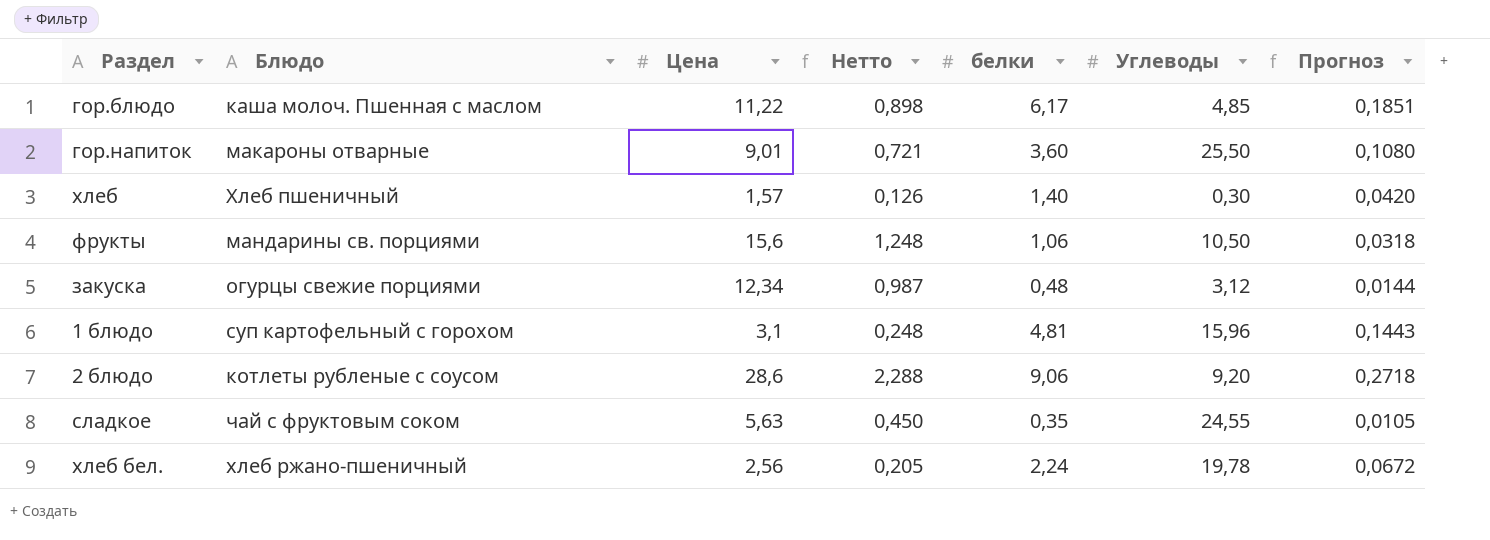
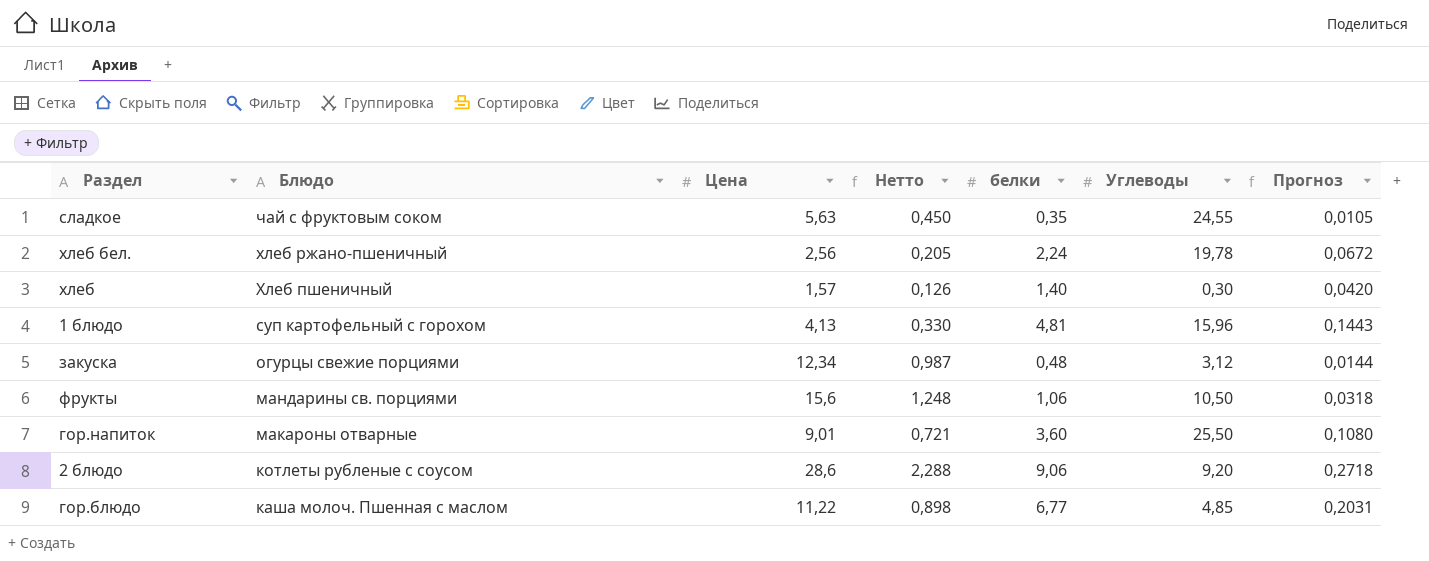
row order: none -> Блюдо descending
1 блюдо | Цена: 3,1 -> 4,13
1 блюдо | Нетто: 0,248 -> 0,330
гор.блюдо | белки: 6,17 -> 6,77
гор.блюдо | Прогноз: 0,1851 -> 0,2031

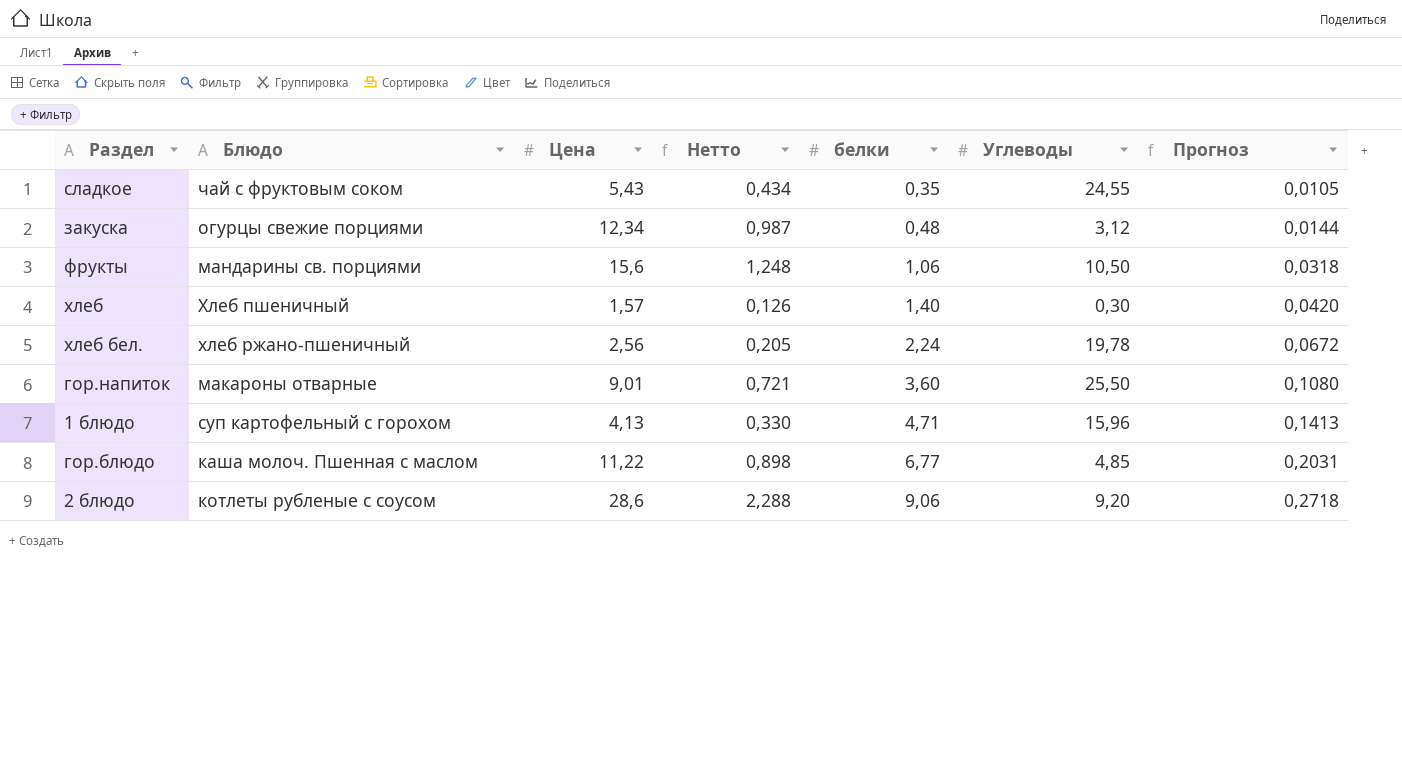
row order: Блюдо descending -> белки ascending
сладкое | Цена: 5,63 -> 5,43
сладкое | Нетто: 0,450 -> 0,434
1 блюдо | белки: 4,81 -> 4,71
1 блюдо | Прогноз: 0,1443 -> 0,1413

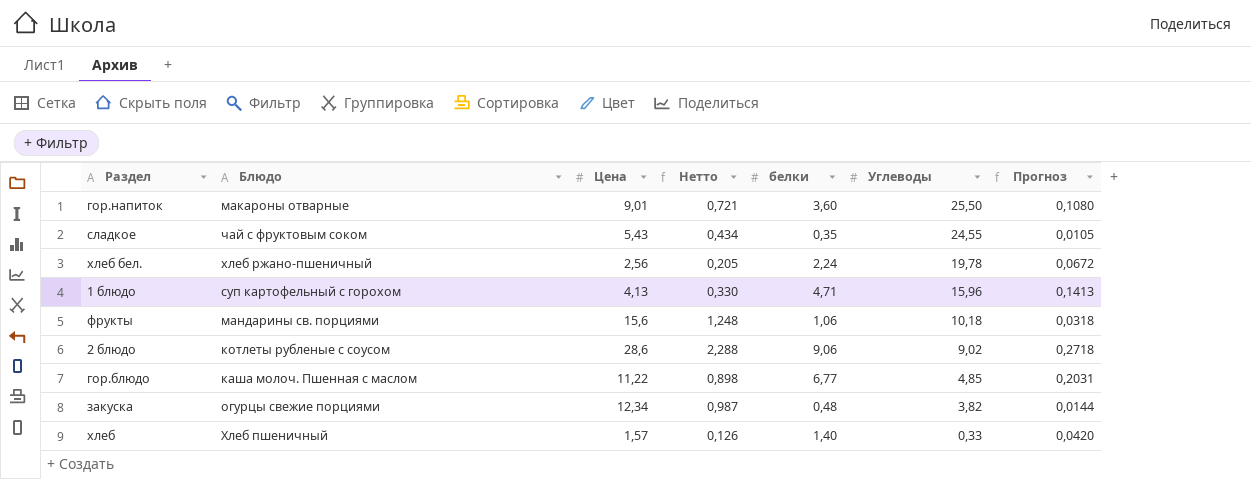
row order: белки ascending -> Углеводы descending
фрукты | Углеводы: 10,50 -> 10,18
2 блюдо | Углеводы: 9,20 -> 9,02
закуска | Углеводы: 3,12 -> 3,82
хлеб | Углеводы: 0,30 -> 0,33

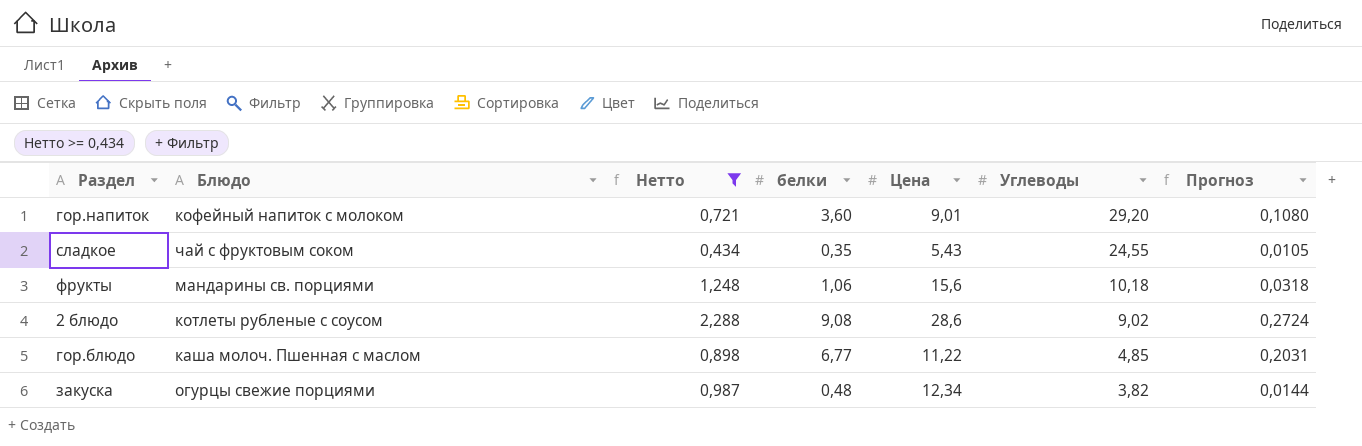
filter: none -> Нетто >= 0,434
column Цена | position: 3 -> 5
гор.напиток | Блюдо: макароны отварные -> кофейный напиток с молоком
гор.напиток | Углеводы: 25,50 -> 29,20
2 блюдо | белки: 9,06 -> 9,08
2 блюдо | Прогноз: 0,2718 -> 0,2724

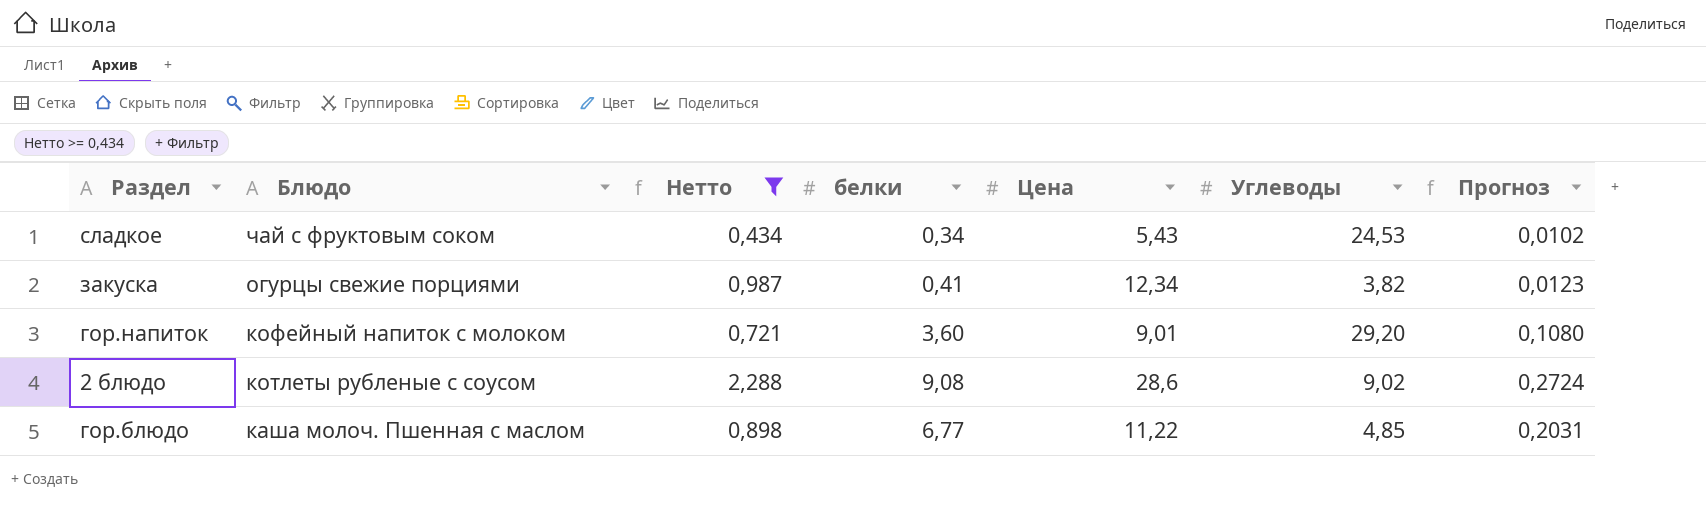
row order: Углеводы descending -> Блюдо descending
row фрукты: мандарины св. порциями | 1,248 | 1,06 | 15,6 | 10,18 | 0,0318 -> none
сладкое | белки: 0,35 -> 0,34
сладкое | Углеводы: 24,55 -> 24,53
сладкое | Прогноз: 0,0105 -> 0,0102
закуска | белки: 0,48 -> 0,41
закуска | Прогноз: 0,0144 -> 0,0123

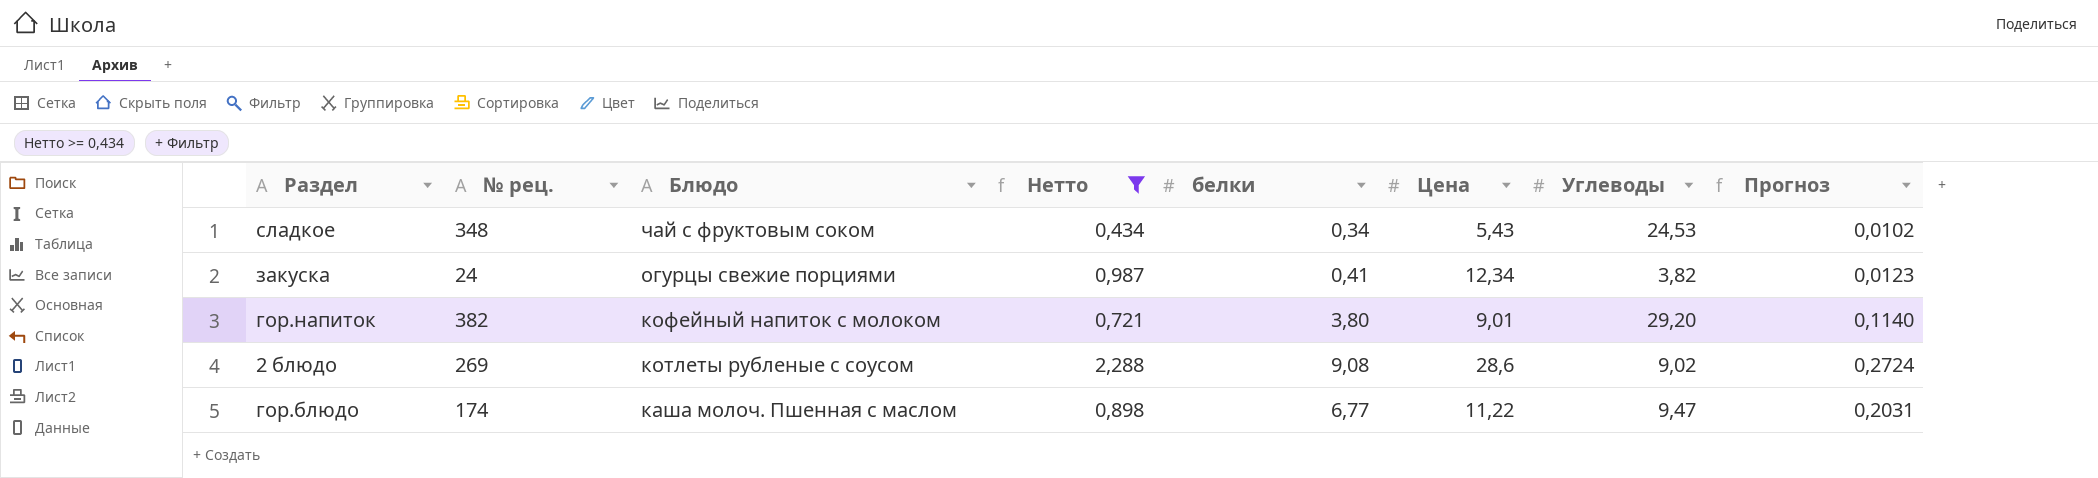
column № рец. | position: none -> 2
гор.напиток | белки: 3,60 -> 3,80
гор.напиток | Прогноз: 0,1080 -> 0,1140
гор.блюдо | Углеводы: 4,85 -> 9,47

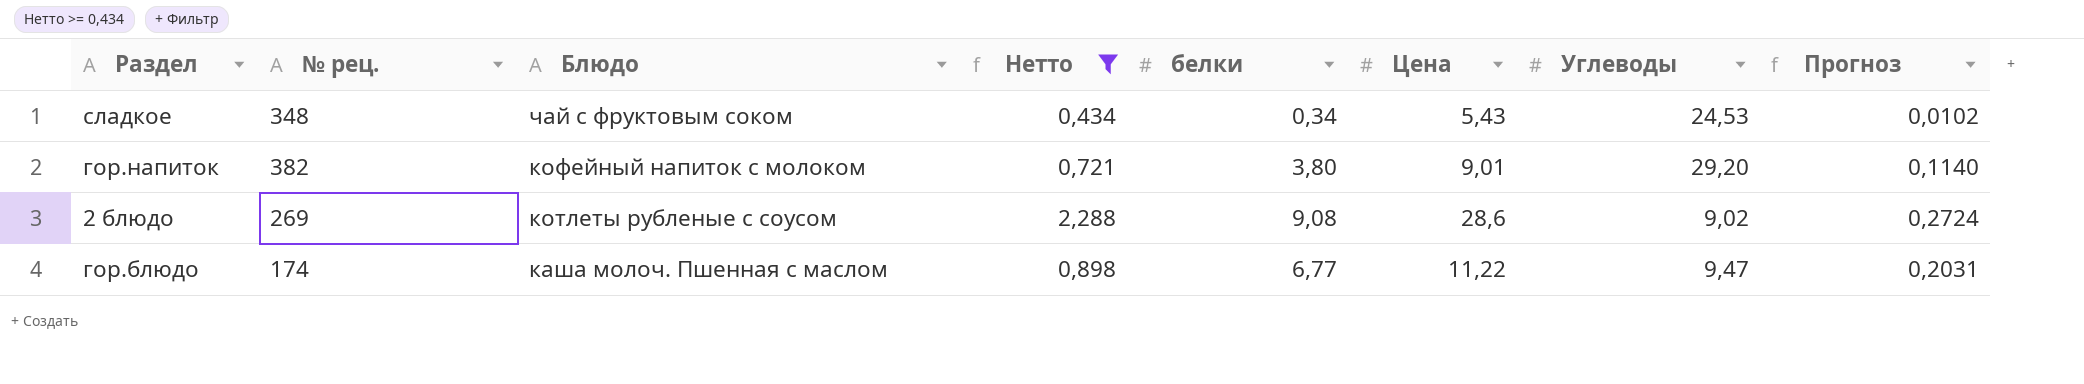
row закуска: 24 | огурцы свежие порциями | 0,987 | 0,41 | 12,34 | 3,82 | 0,0123 -> none

